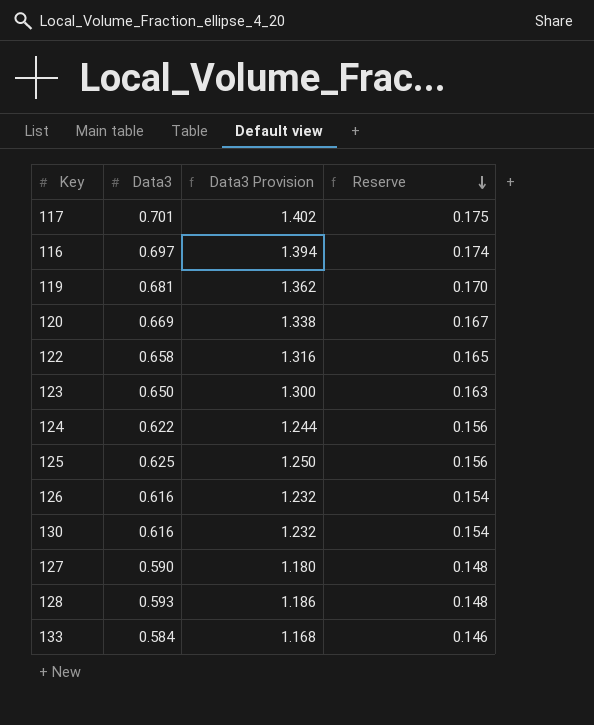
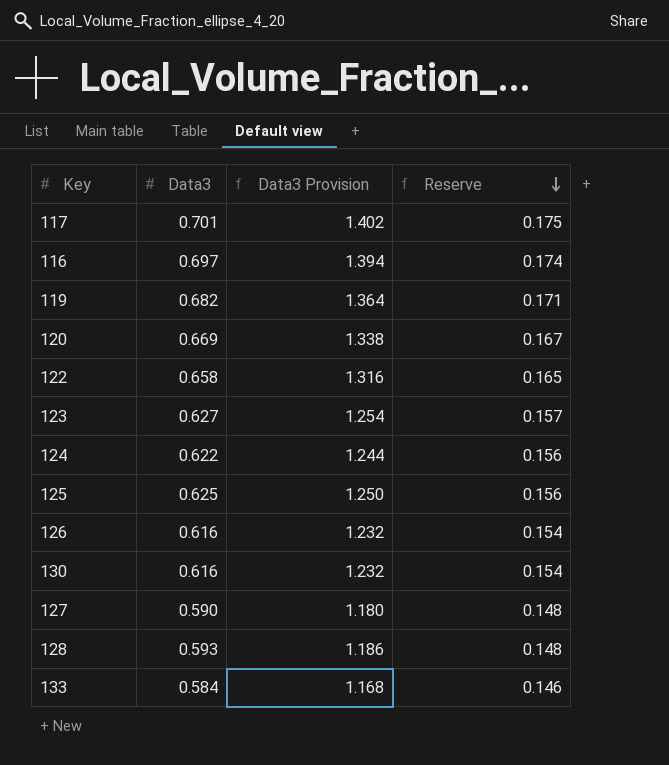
119 | Data3: 0.681 -> 0.682
119 | Data3 Provision: 1.362 -> 1.364
119 | Reserve: 0.170 -> 0.171
123 | Data3: 0.650 -> 0.627
123 | Data3 Provision: 1.300 -> 1.254
123 | Reserve: 0.163 -> 0.157

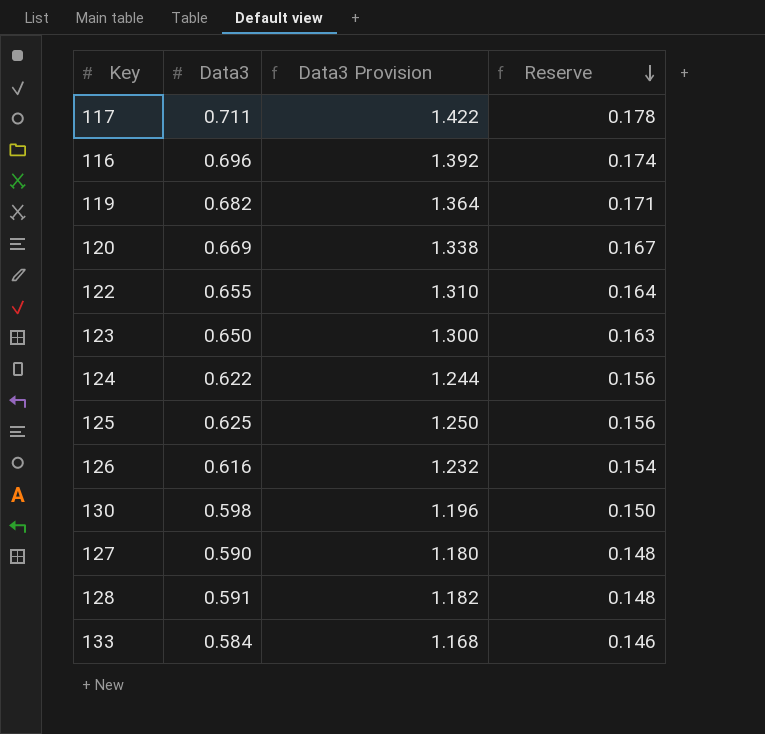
117 | Data3: 0.701 -> 0.711
117 | Data3 Provision: 1.402 -> 1.422
117 | Reserve: 0.175 -> 0.178
116 | Data3: 0.697 -> 0.696
116 | Data3 Provision: 1.394 -> 1.392
122 | Data3: 0.658 -> 0.655
122 | Data3 Provision: 1.316 -> 1.310
122 | Reserve: 0.165 -> 0.164
123 | Data3: 0.627 -> 0.650
123 | Data3 Provision: 1.254 -> 1.300
123 | Reserve: 0.157 -> 0.163
130 | Data3: 0.616 -> 0.598
130 | Data3 Provision: 1.232 -> 1.196
130 | Reserve: 0.154 -> 0.150
128 | Data3: 0.593 -> 0.591
128 | Data3 Provision: 1.186 -> 1.182

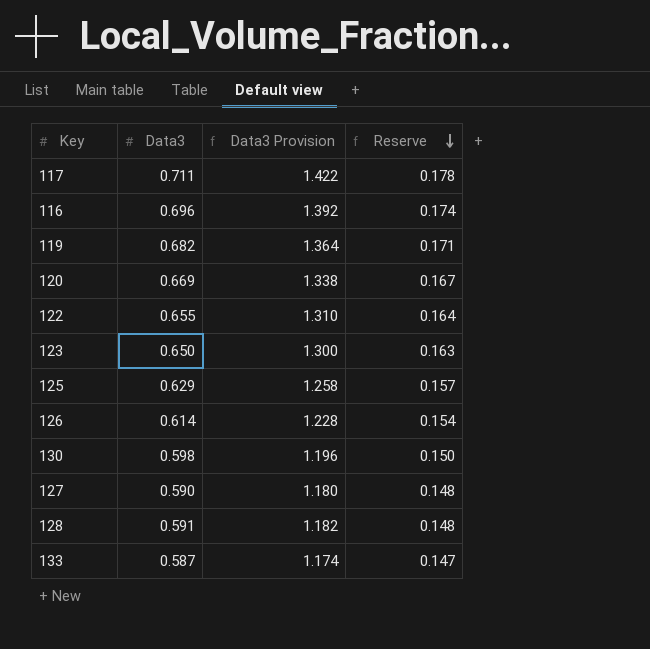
row 124: 0.622 | 1.244 | 0.156 -> none
125 | Data3: 0.625 -> 0.629
125 | Data3 Provision: 1.250 -> 1.258
125 | Reserve: 0.156 -> 0.157
126 | Data3: 0.616 -> 0.614
126 | Data3 Provision: 1.232 -> 1.228
133 | Data3: 0.584 -> 0.587
133 | Data3 Provision: 1.168 -> 1.174
133 | Reserve: 0.146 -> 0.147

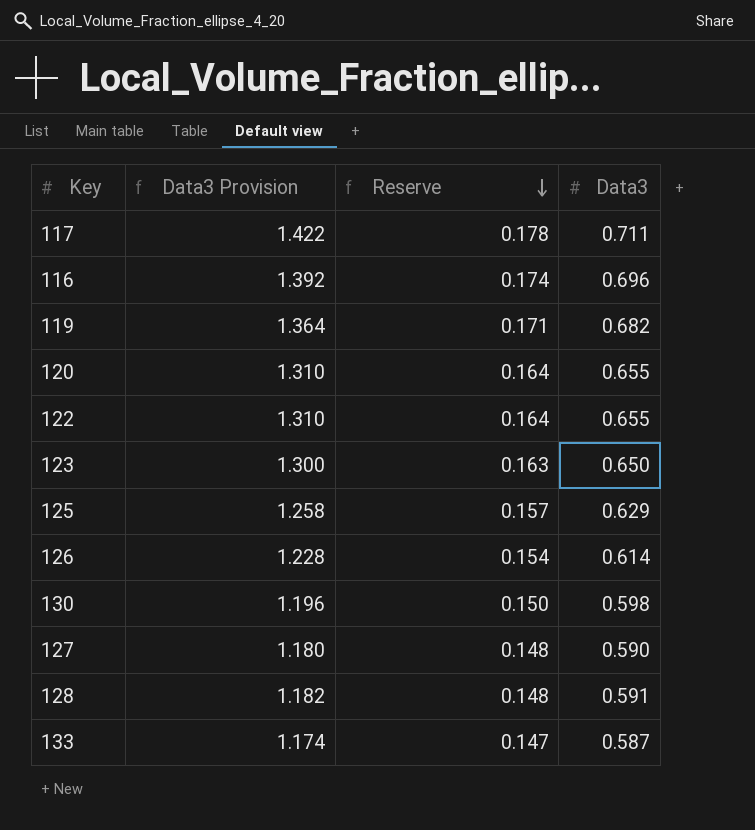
column Data3 | position: 2 -> 4
120 | Data3 Provision: 1.338 -> 1.310
120 | Reserve: 0.167 -> 0.164
120 | Data3: 0.669 -> 0.655

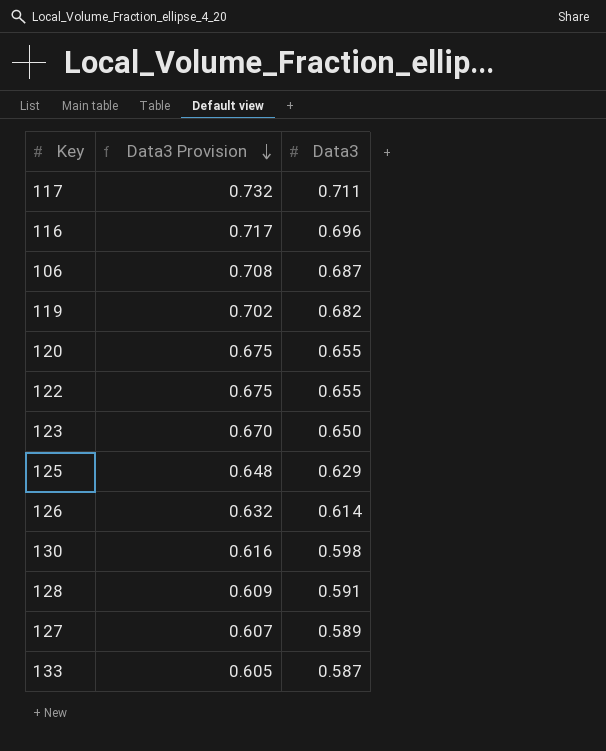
row order: Reserve descending -> Data3 Provision descending
column Reserve | formula: [Data3] * 0.25 -> none
column Data3 Provision | formula: [Data3] * 2 -> [Data3] * 1.03
row 106: none -> 0.708 | 0.687
127 | Data3: 0.590 -> 0.589

